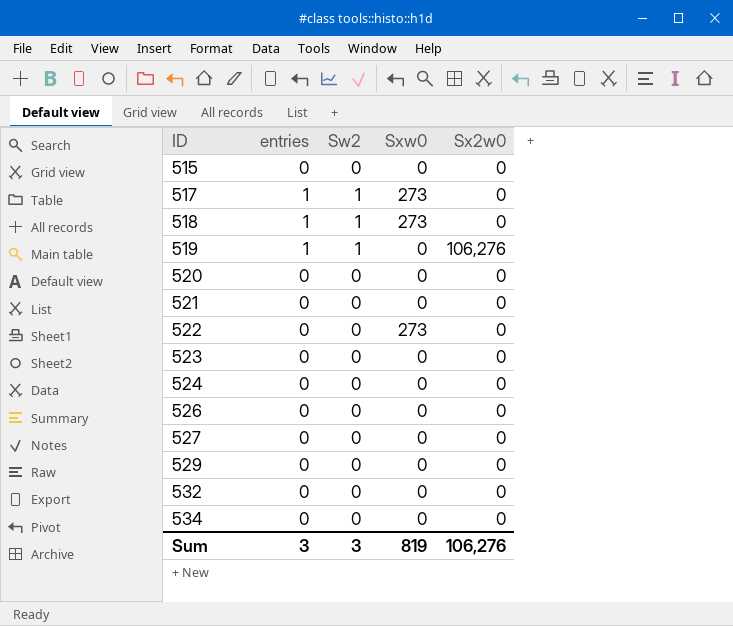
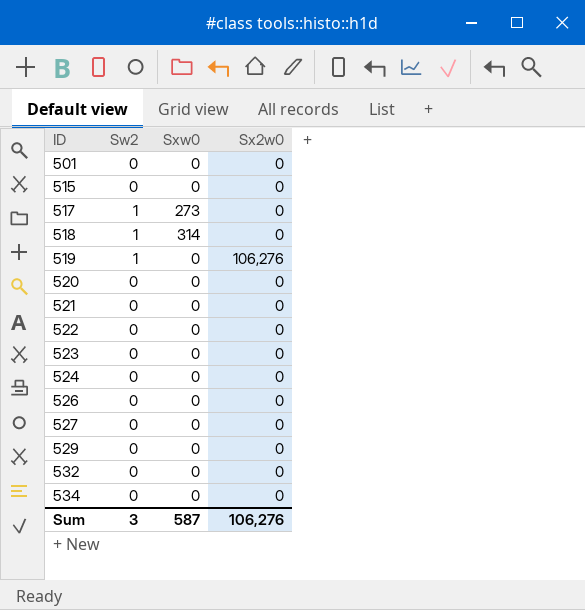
column entries | position: 2 -> none
row 501: none -> 0 | 0 | 0
518 | Sxw0: 273 -> 314
522 | Sxw0: 273 -> 0
Sum | Sxw0: 819 -> 587

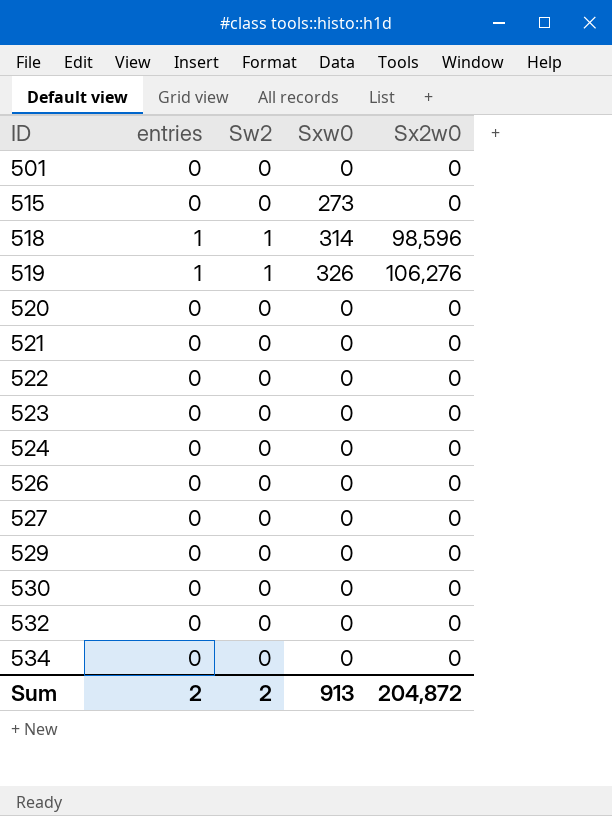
column entries | position: none -> 2
row 517: 1 | 273 | 0 -> none
515 | Sxw0: 0 -> 273
518 | Sx2w0: 0 -> 98,596
519 | Sxw0: 0 -> 326
row 530: none -> 0 | 0 | 0 | 0
Sum | Sw2: 3 -> 2
Sum | Sxw0: 587 -> 913
Sum | Sx2w0: 106,276 -> 204,872

